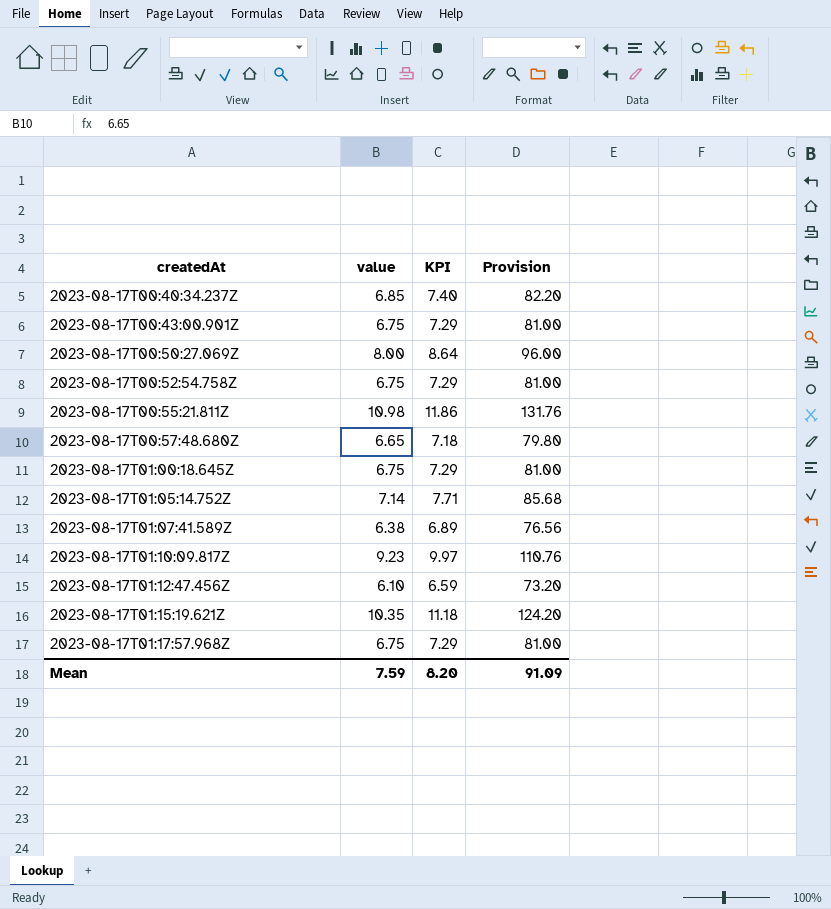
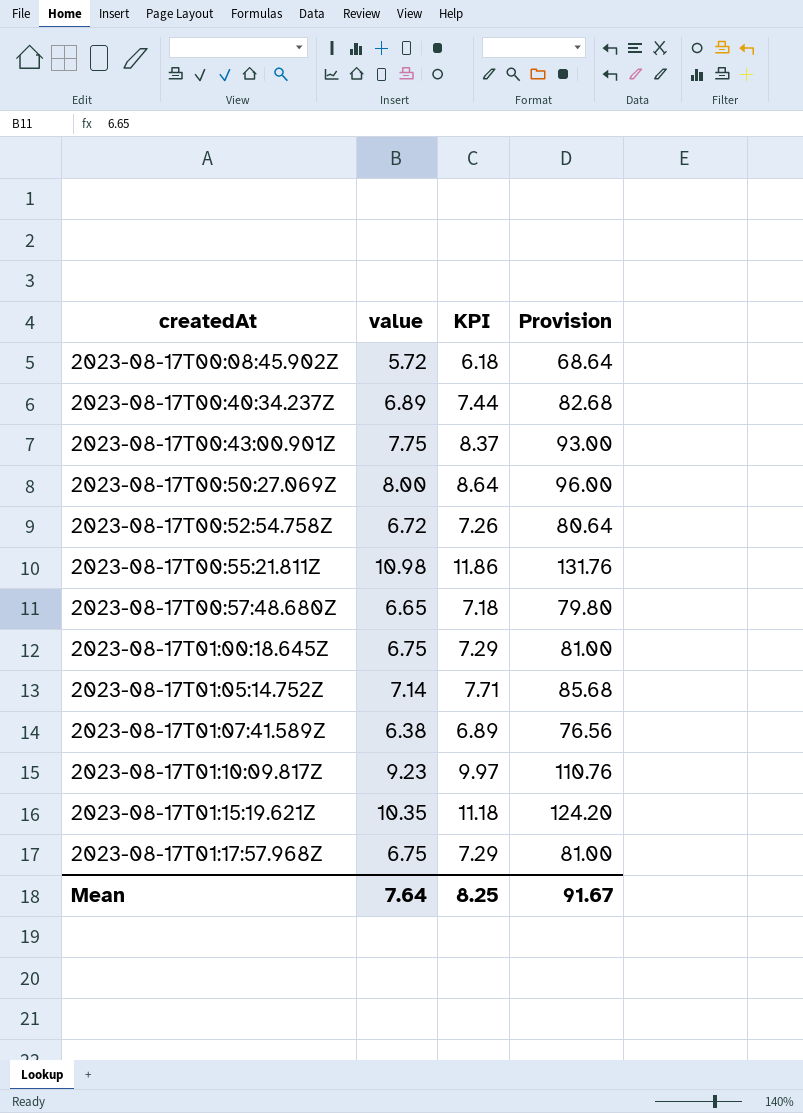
row 2023-08-17T01:12:47.456Z: 6.10 | 6.59 | 73.20 -> none
row 2023-08-17T00:08:45.902Z: none -> 5.72 | 6.18 | 68.64
2023-08-17T00:40:34.237Z | value: 6.85 -> 6.89
2023-08-17T00:40:34.237Z | KPI: 7.40 -> 7.44
2023-08-17T00:40:34.237Z | Provision: 82.20 -> 82.68
2023-08-17T00:43:00.901Z | value: 6.75 -> 7.75
2023-08-17T00:43:00.901Z | KPI: 7.29 -> 8.37
2023-08-17T00:43:00.901Z | Provision: 81.00 -> 93.00
2023-08-17T00:52:54.758Z | value: 6.75 -> 6.72
2023-08-17T00:52:54.758Z | KPI: 7.29 -> 7.26
2023-08-17T00:52:54.758Z | Provision: 81.00 -> 80.64
Mean | value: 7.59 -> 7.64
Mean | KPI: 8.20 -> 8.25
Mean | Provision: 91.09 -> 91.67

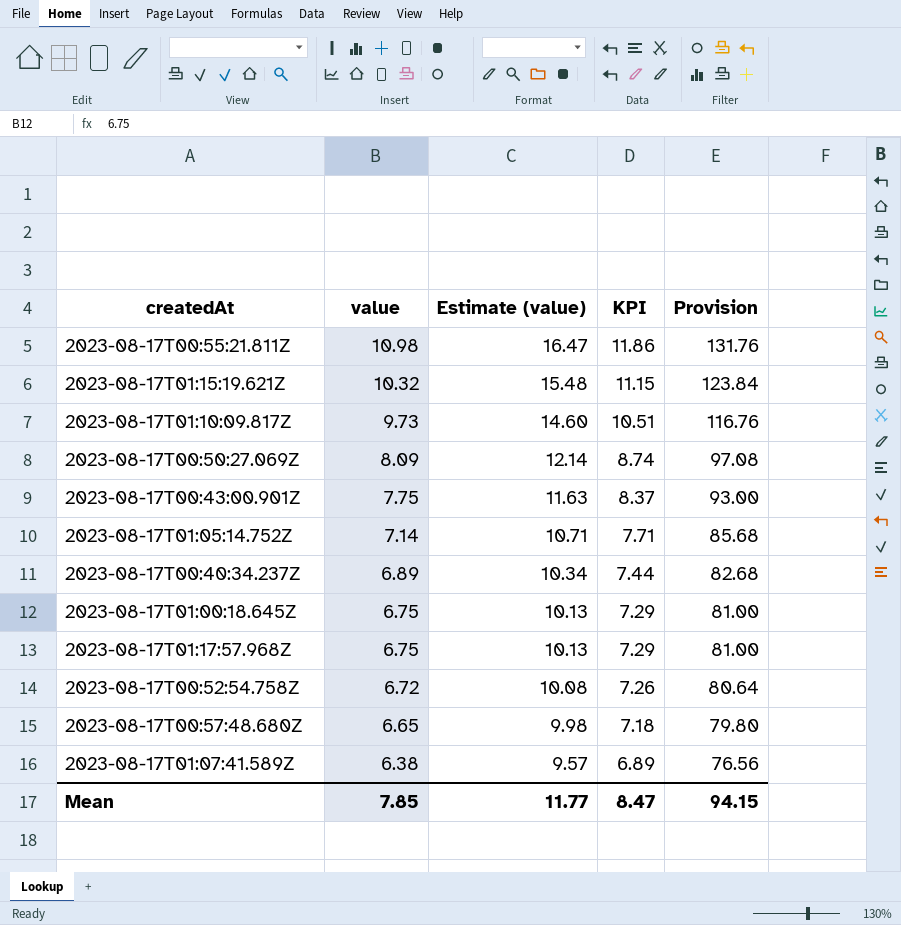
row order: createdAt ascending -> value descending
column Estimate (value) | formula: none -> [value] * 1.5
row 2023-08-17T00:08:45.902Z: 5.72 | 6.18 | 68.64 -> none
2023-08-17T01:15:19.621Z | value: 10.35 -> 10.32
2023-08-17T01:15:19.621Z | KPI: 11.18 -> 11.15
2023-08-17T01:15:19.621Z | Provision: 124.20 -> 123.84
2023-08-17T01:10:09.817Z | value: 9.23 -> 9.73
2023-08-17T01:10:09.817Z | KPI: 9.97 -> 10.51
2023-08-17T01:10:09.817Z | Provision: 110.76 -> 116.76
2023-08-17T00:50:27.069Z | value: 8.00 -> 8.09
2023-08-17T00:50:27.069Z | KPI: 8.64 -> 8.74
2023-08-17T00:50:27.069Z | Provision: 96.00 -> 97.08
Mean | value: 7.64 -> 7.85
Mean | KPI: 8.25 -> 8.47
Mean | Provision: 91.67 -> 94.15

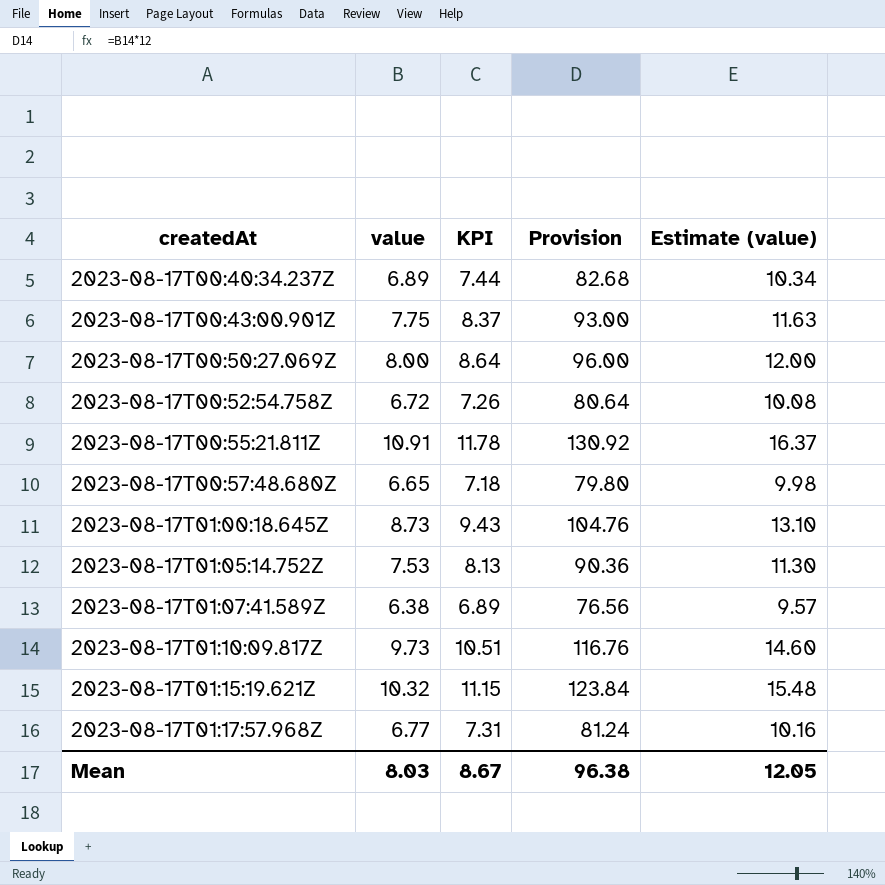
row order: value descending -> createdAt ascending
column Estimate (value) | position: 3 -> 5
2023-08-17T00:50:27.069Z | value: 8.09 -> 8.00
2023-08-17T00:50:27.069Z | KPI: 8.74 -> 8.64
2023-08-17T00:50:27.069Z | Provision: 97.08 -> 96.00
2023-08-17T00:50:27.069Z | Estimate (value): 12.14 -> 12.00
2023-08-17T00:55:21.811Z | value: 10.98 -> 10.91
2023-08-17T00:55:21.811Z | KPI: 11.86 -> 11.78
2023-08-17T00:55:21.811Z | Provision: 131.76 -> 130.92
2023-08-17T00:55:21.811Z | Estimate (value): 16.47 -> 16.37
2023-08-17T01:00:18.645Z | value: 6.75 -> 8.73
2023-08-17T01:00:18.645Z | KPI: 7.29 -> 9.43
2023-08-17T01:00:18.645Z | Provision: 81.00 -> 104.76
2023-08-17T01:00:18.645Z | Estimate (value): 10.13 -> 13.10
2023-08-17T01:05:14.752Z | value: 7.14 -> 7.53
2023-08-17T01:05:14.752Z | KPI: 7.71 -> 8.13
2023-08-17T01:05:14.752Z | Provision: 85.68 -> 90.36
2023-08-17T01:05:14.752Z | Estimate (value): 10.71 -> 11.30
2023-08-17T01:17:57.968Z | value: 6.75 -> 6.77
2023-08-17T01:17:57.968Z | KPI: 7.29 -> 7.31
2023-08-17T01:17:57.968Z | Provision: 81.00 -> 81.24
2023-08-17T01:17:57.968Z | Estimate (value): 10.13 -> 10.16
Mean | value: 7.85 -> 8.03
Mean | KPI: 8.47 -> 8.67
Mean | Provision: 94.15 -> 96.38
Mean | Estimate (value): 11.77 -> 12.05

